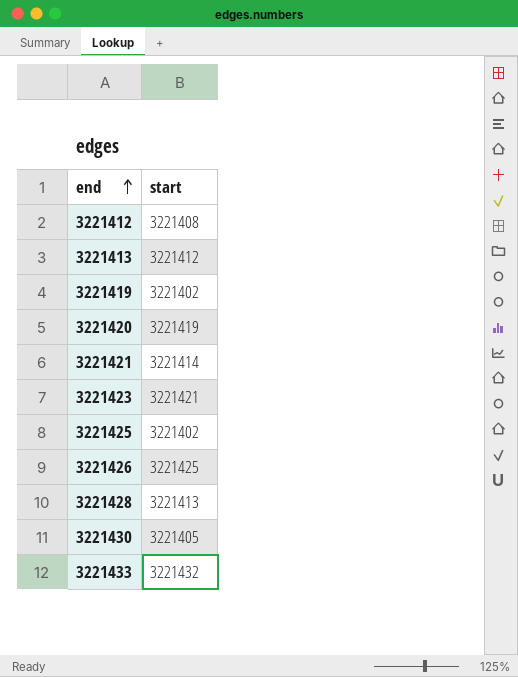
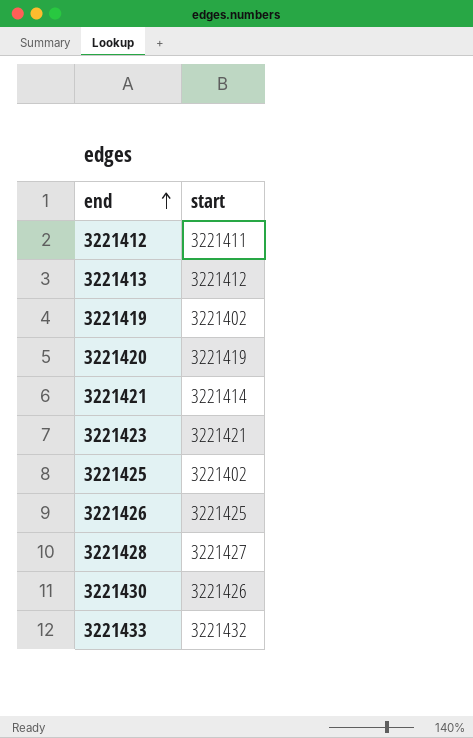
3221412 | start: 3221408 -> 3221411
3221428 | start: 3221413 -> 3221427
3221430 | start: 3221405 -> 3221426

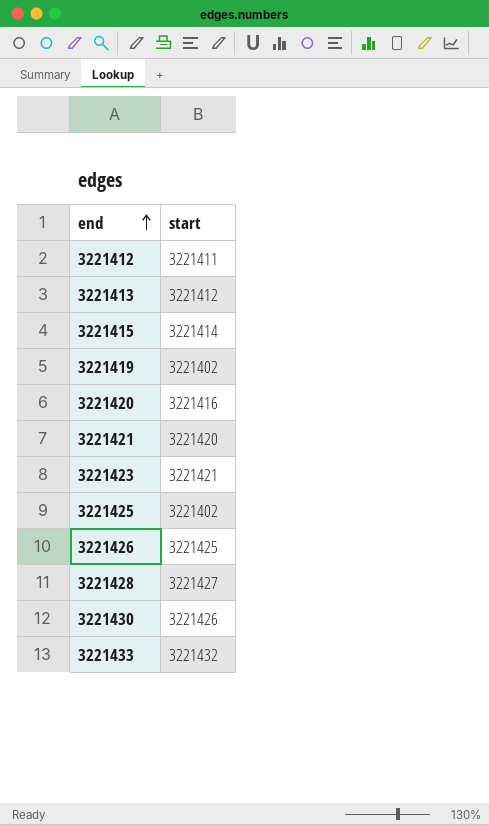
row 3221415: none -> 3221414
3221420 | start: 3221419 -> 3221416
3221421 | start: 3221414 -> 3221420

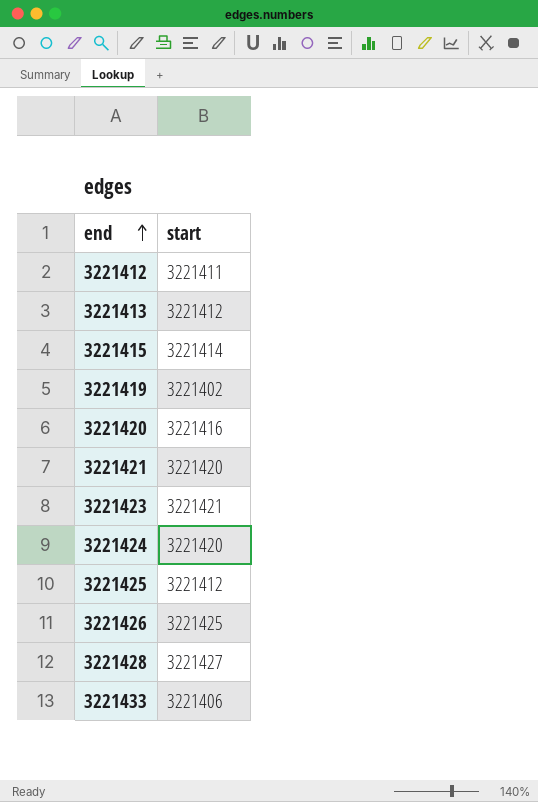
row 3221430: 3221426 -> none
row 3221424: none -> 3221420
3221425 | start: 3221402 -> 3221412
3221433 | start: 3221432 -> 3221406

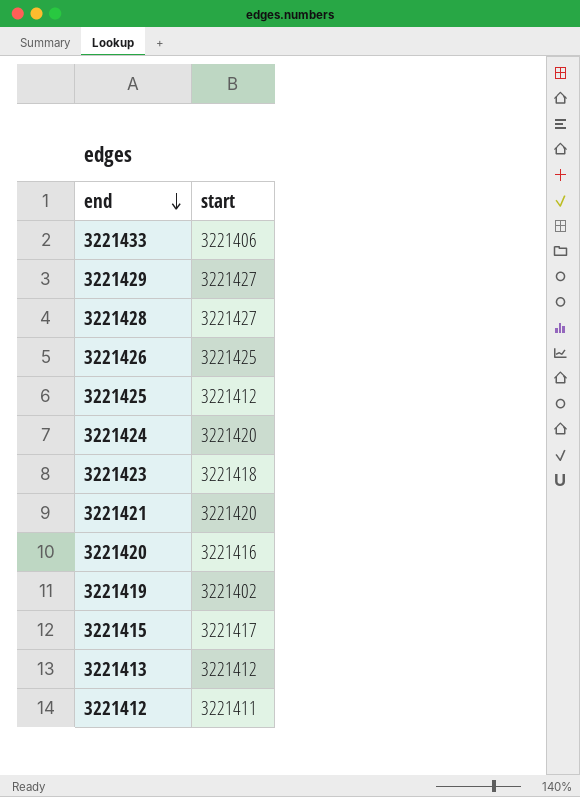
row order: end ascending -> end descending
row 3221429: none -> 3221427
3221423 | start: 3221421 -> 3221418
3221415 | start: 3221414 -> 3221417

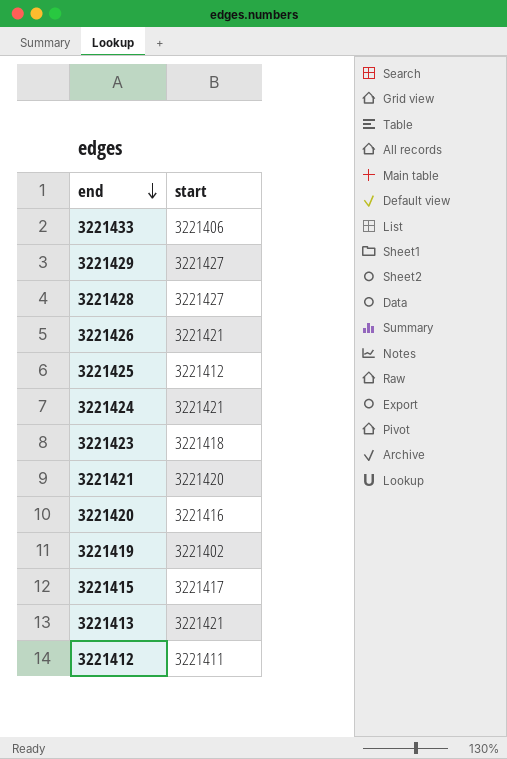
3221426 | start: 3221425 -> 3221421
3221424 | start: 3221420 -> 3221421
3221413 | start: 3221412 -> 3221421

